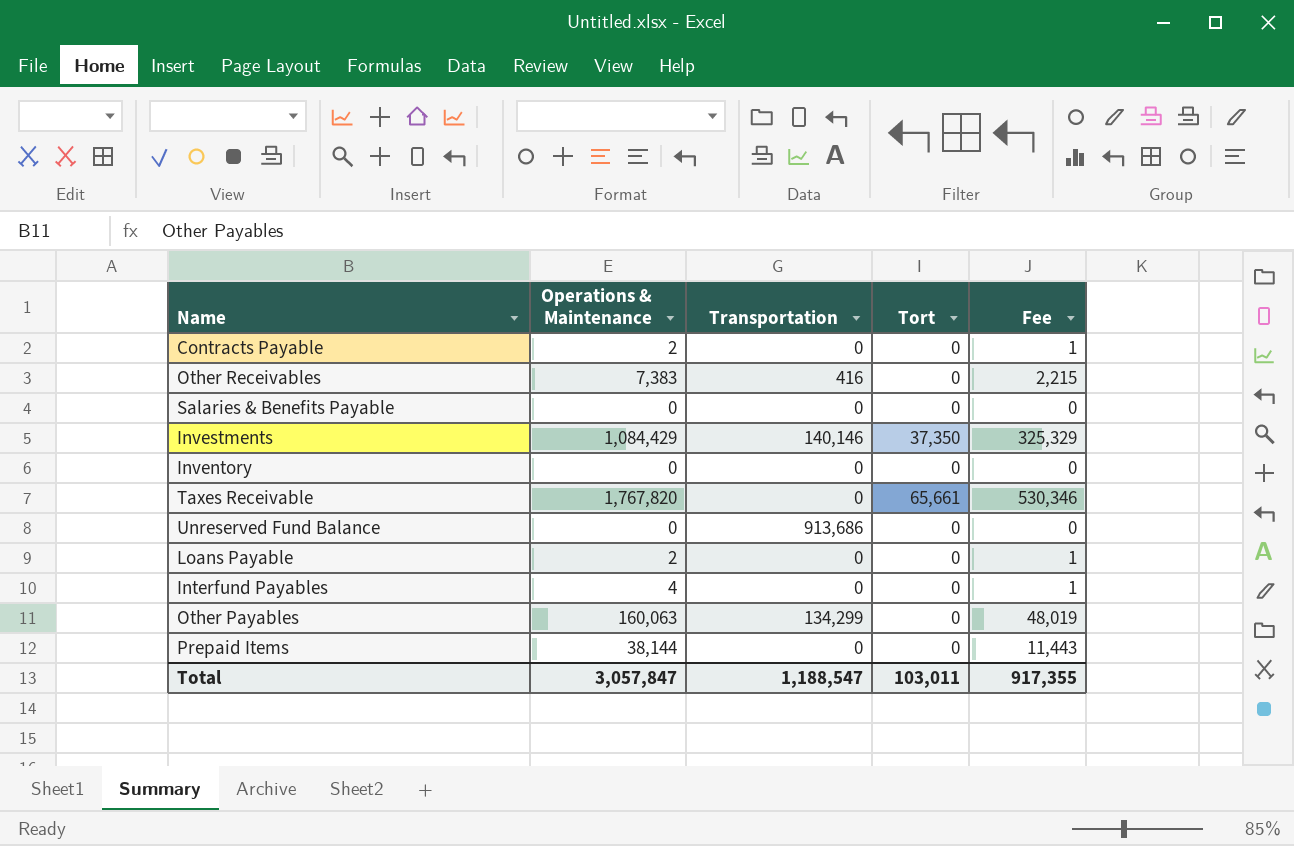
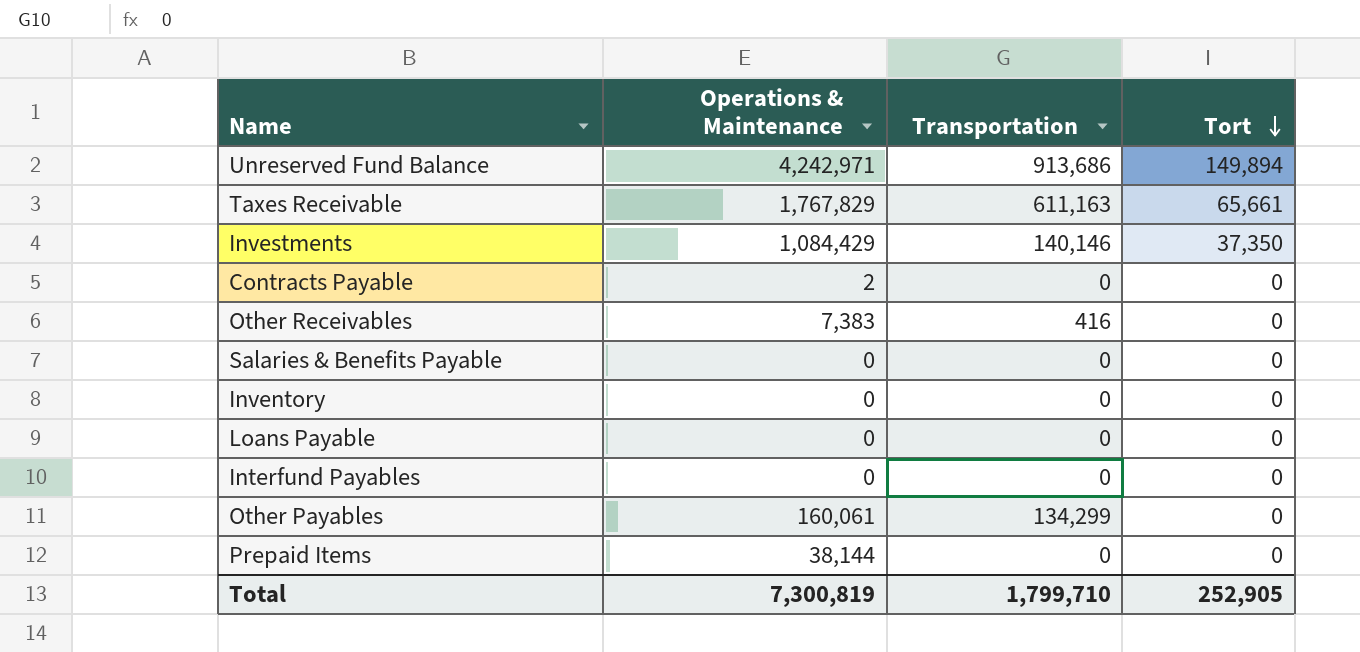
row order: none -> Tort descending
column Fee | formula: [Operations & Maintenance] * 0.3 -> none
Unreserved Fund Balance | Operations & Maintenance: 0 -> 4,242,971
Unreserved Fund Balance | Tort: 0 -> 149,894
Taxes Receivable | Operations & Maintenance: 1,767,820 -> 1,767,829
Taxes Receivable | Transportation: 0 -> 611,163
Loans Payable | Operations & Maintenance: 2 -> 0
Interfund Payables | Operations & Maintenance: 4 -> 0
Other Payables | Operations & Maintenance: 160,063 -> 160,061
Total | Operations & Maintenance: 3,057,847 -> 7,300,819
Total | Transportation: 1,188,547 -> 1,799,710
Total | Tort: 103,011 -> 252,905

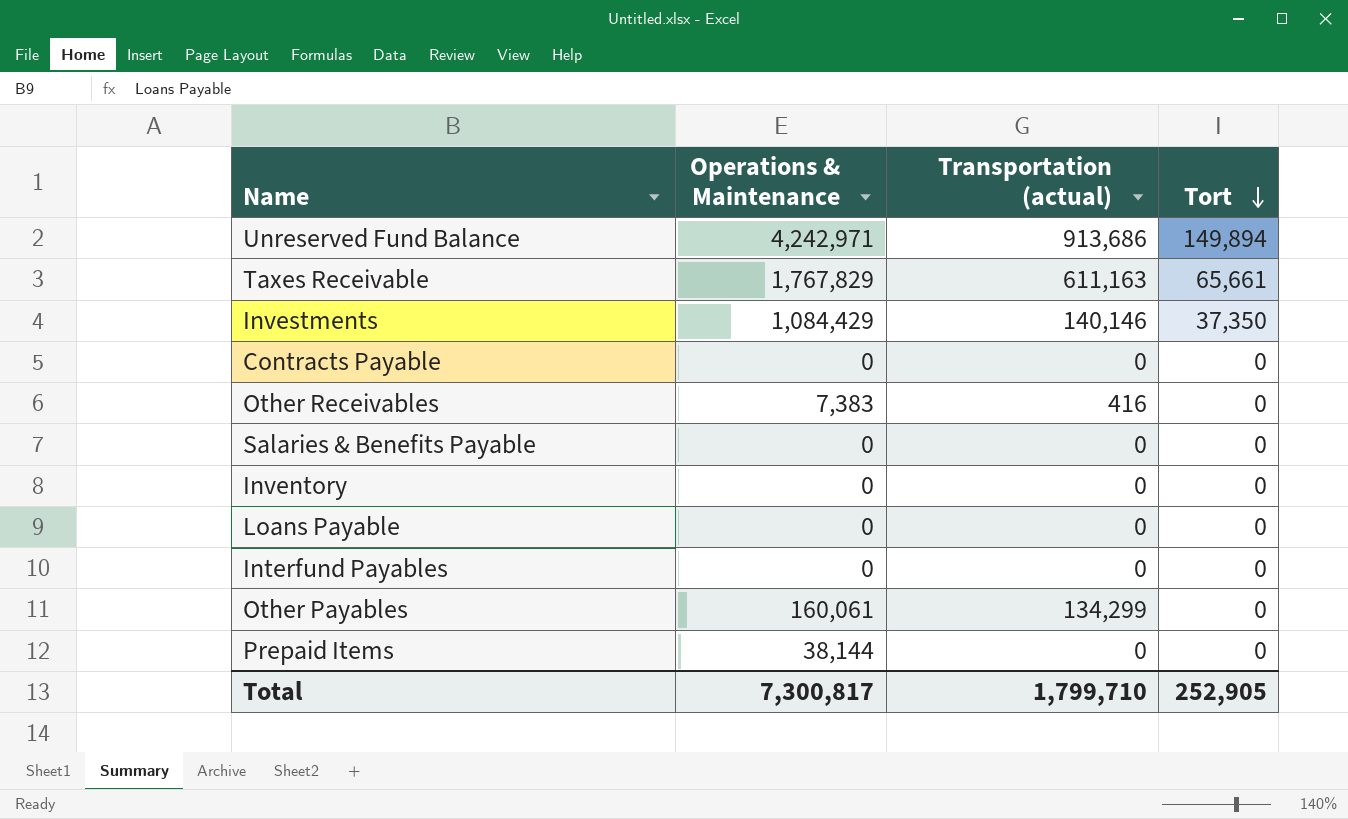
column name: Transportation -> Transportation (actual)
Contracts Payable | Operations & Maintenance: 2 -> 0
Total | Operations & Maintenance: 7,300,819 -> 7,300,817

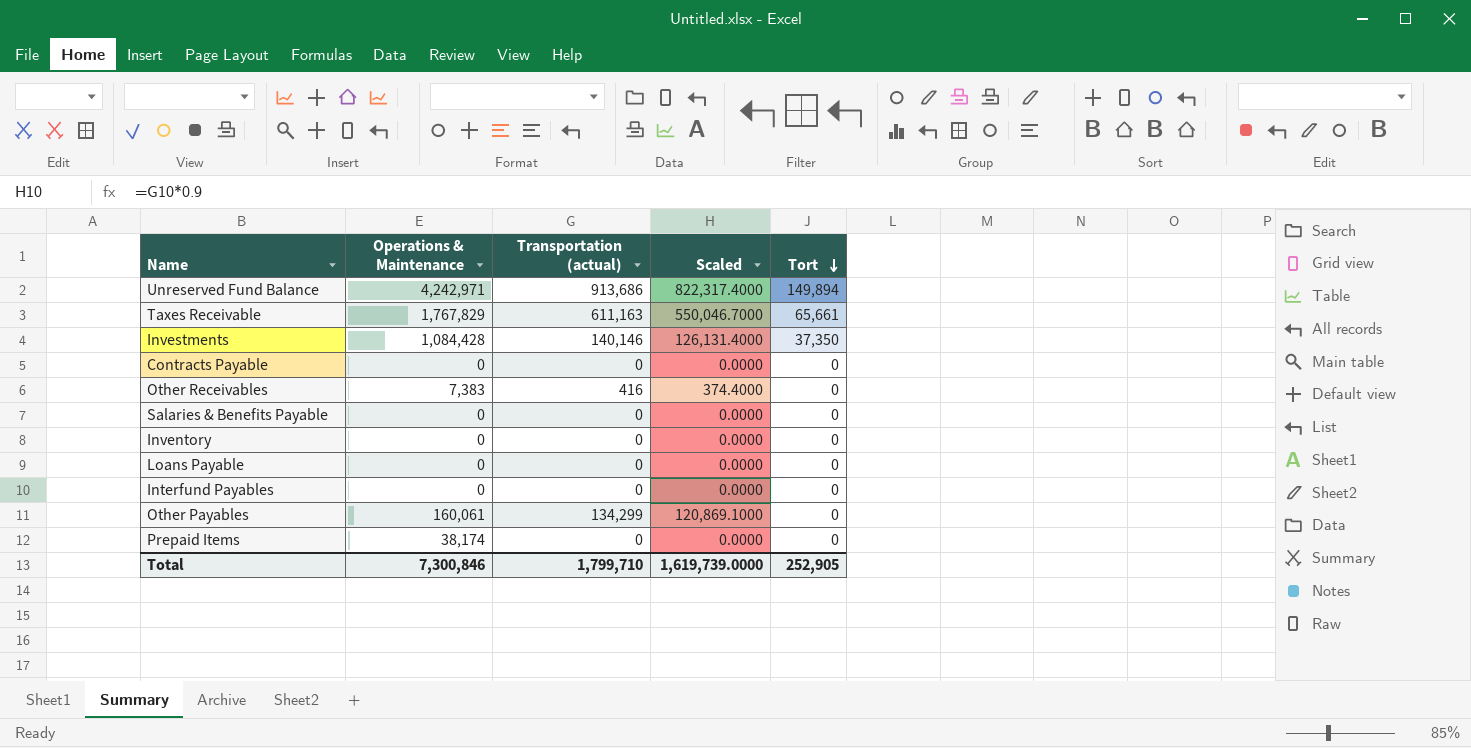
column Scaled | formula: none -> [Transportation (actual)] * 0.9
Investments | Operations & Maintenance: 1,084,429 -> 1,084,428
Prepaid Items | Operations & Maintenance: 38,144 -> 38,174
Total | Operations & Maintenance: 7,300,817 -> 7,300,846

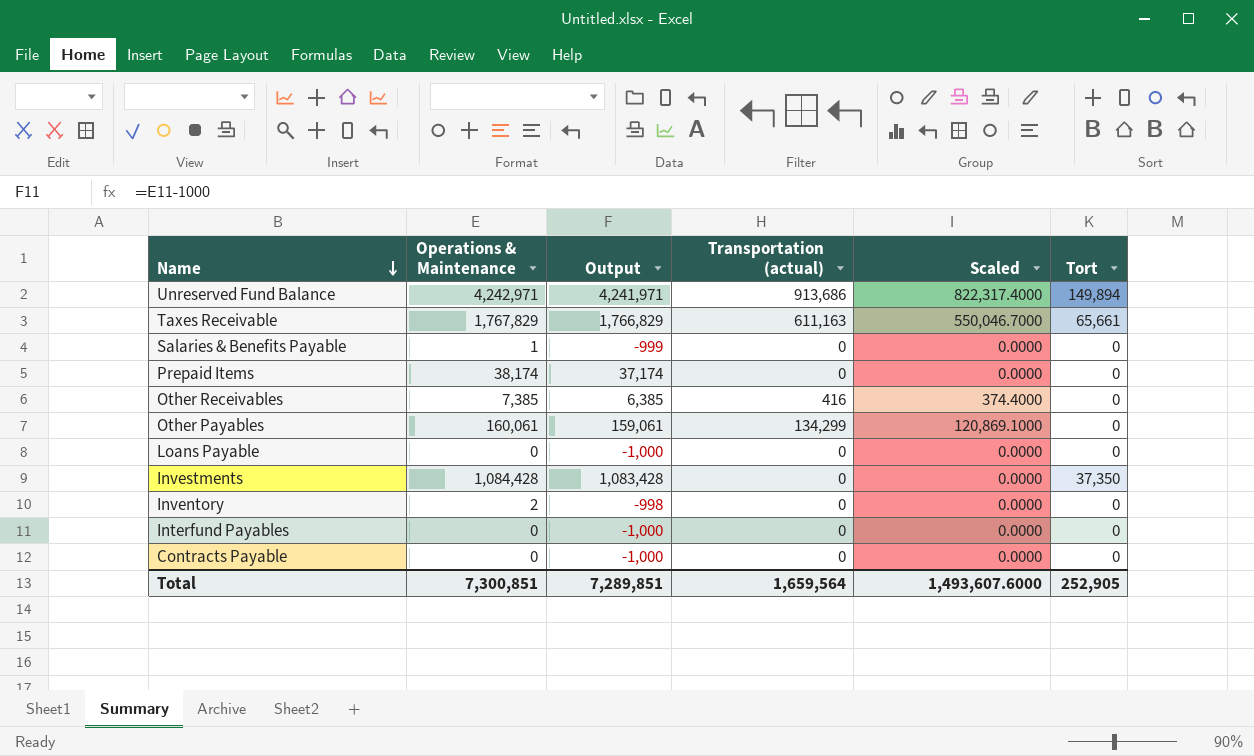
row order: Tort descending -> Name descending
column Output | formula: none -> [Operations & Maintenance] - 1000
Salaries & Benefits Payable | Operations & Maintenance: 0 -> 1
Other Receivables | Operations & Maintenance: 7,383 -> 7,385
Investments | Transportation (actual): 140,146 -> 0
Investments | Scaled: 126,131.4000 -> 0.0000
Inventory | Operations & Maintenance: 0 -> 2
Total | Operations & Maintenance: 7,300,846 -> 7,300,851
Total | Transportation (actual): 1,799,710 -> 1,659,564
Total | Scaled: 1,619,739.0000 -> 1,493,607.6000

